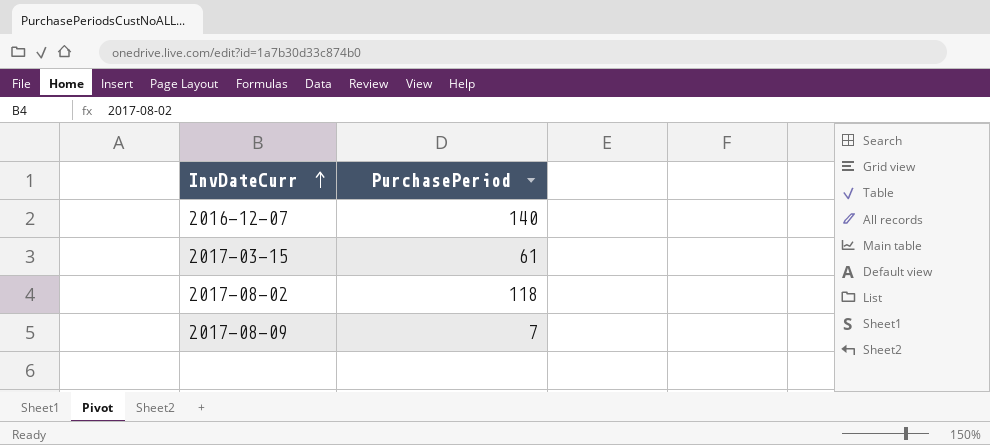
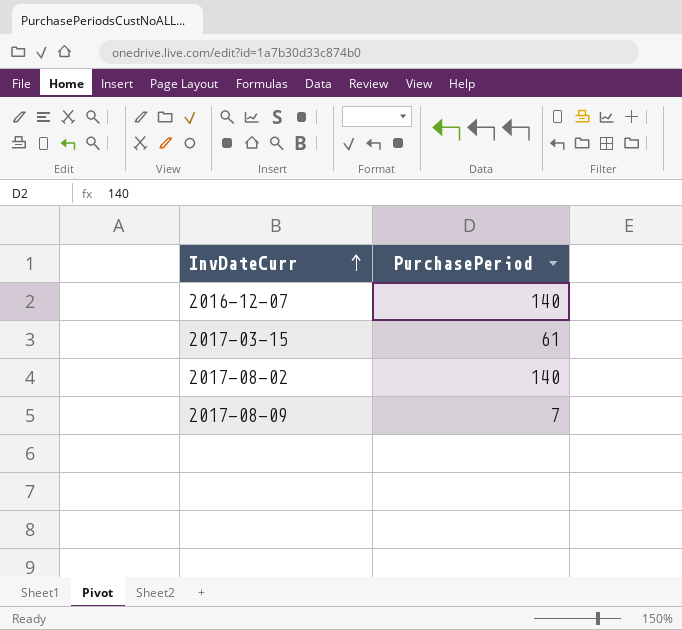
2017-08-02 | PurchasePeriod: 118 -> 140

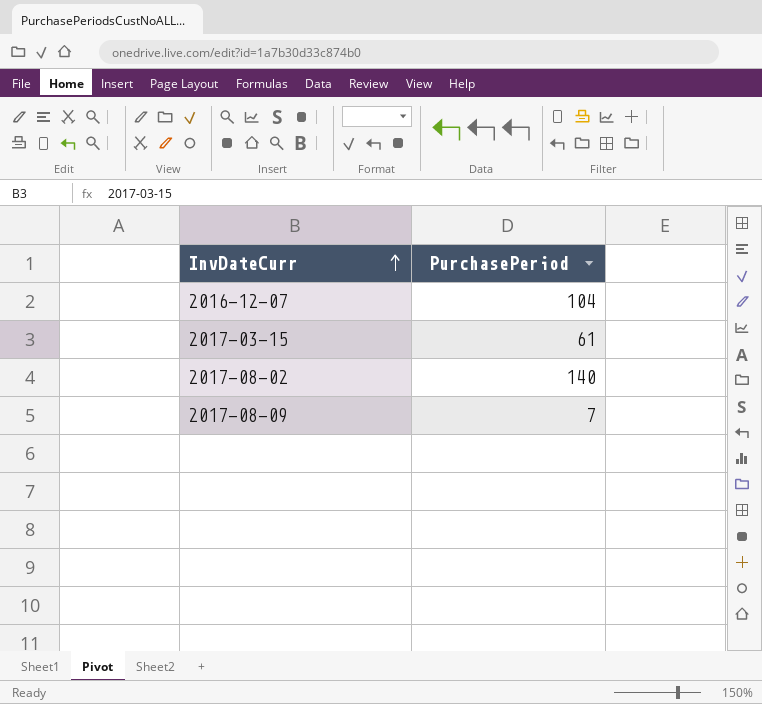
2016-12-07 | PurchasePeriod: 140 -> 104

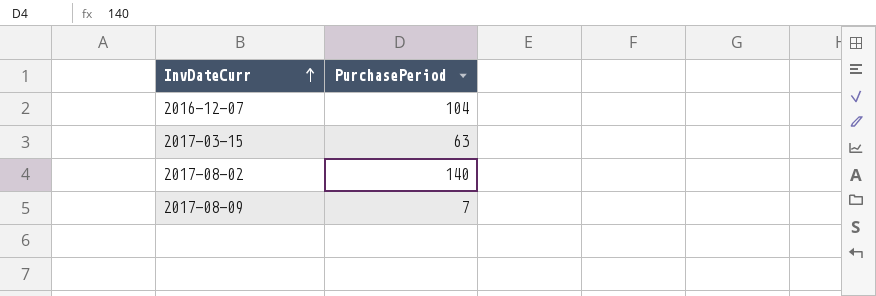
2017-03-15 | PurchasePeriod: 61 -> 63

